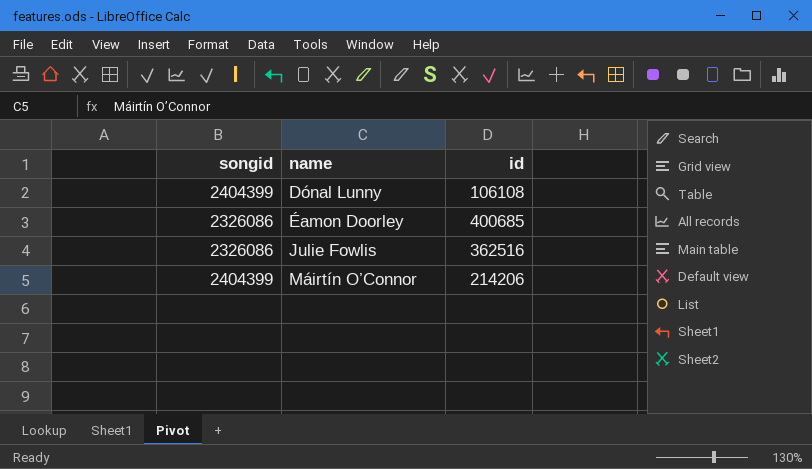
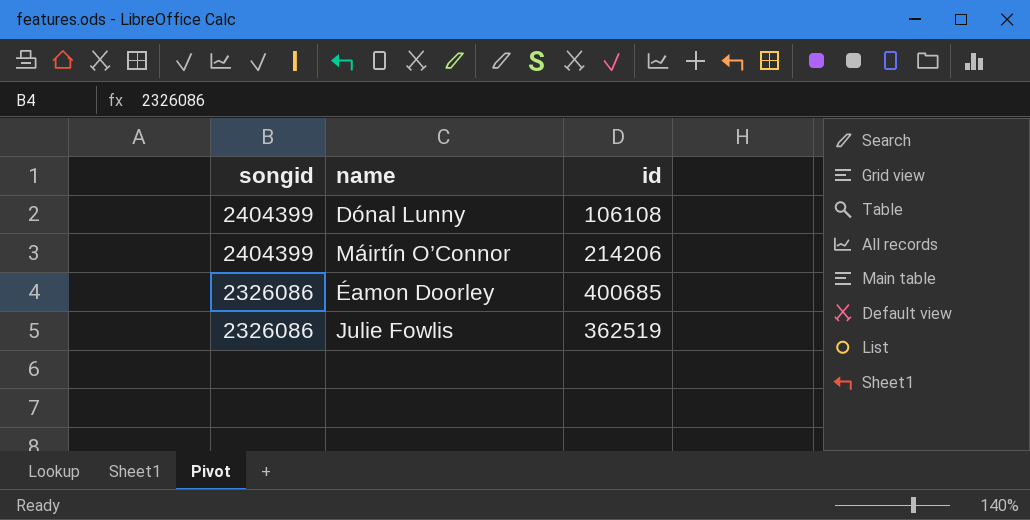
row order: name ascending -> songid descending
Julie Fowlis | id: 362516 -> 362519

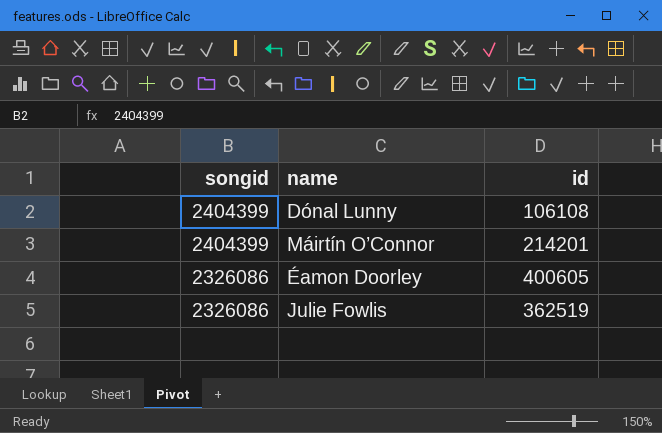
Máirtín O’Connor | id: 214206 -> 214201
Éamon Doorley | id: 400685 -> 400605

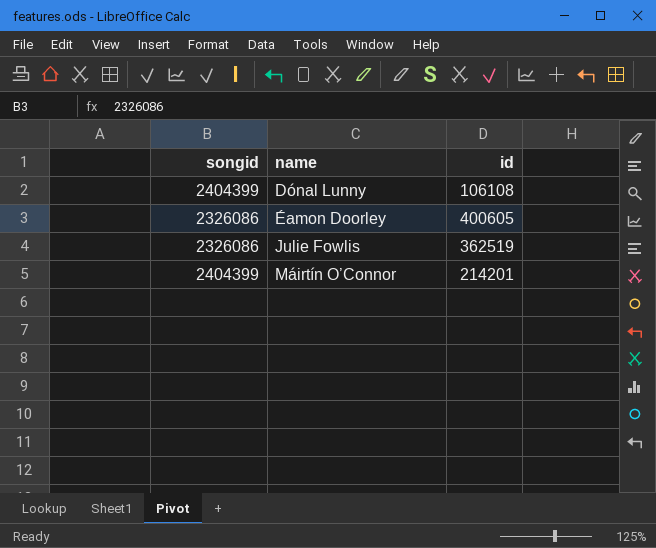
row order: songid descending -> name ascending

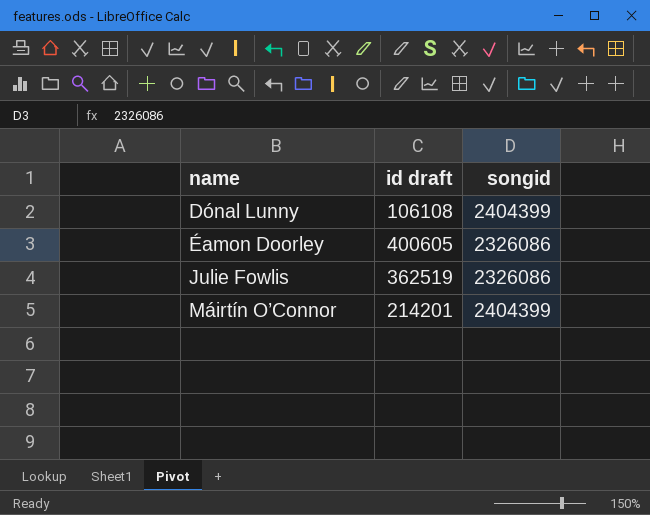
column name: id -> id draft
column songid | position: 1 -> 3

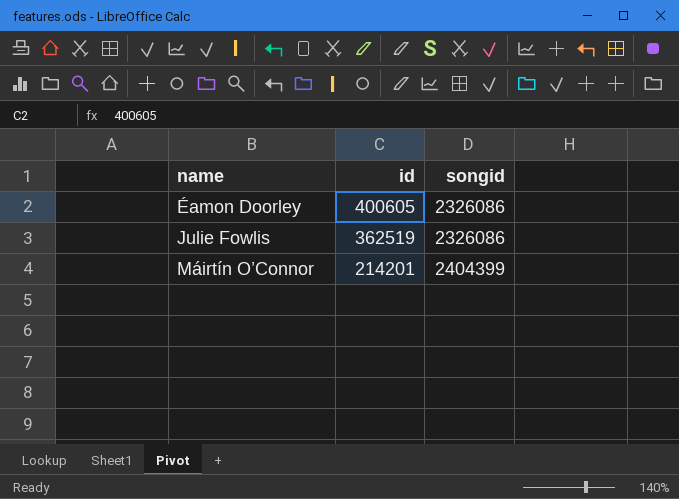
column name: id draft -> id
row Dónal Lunny: 106108 | 2404399 -> none

